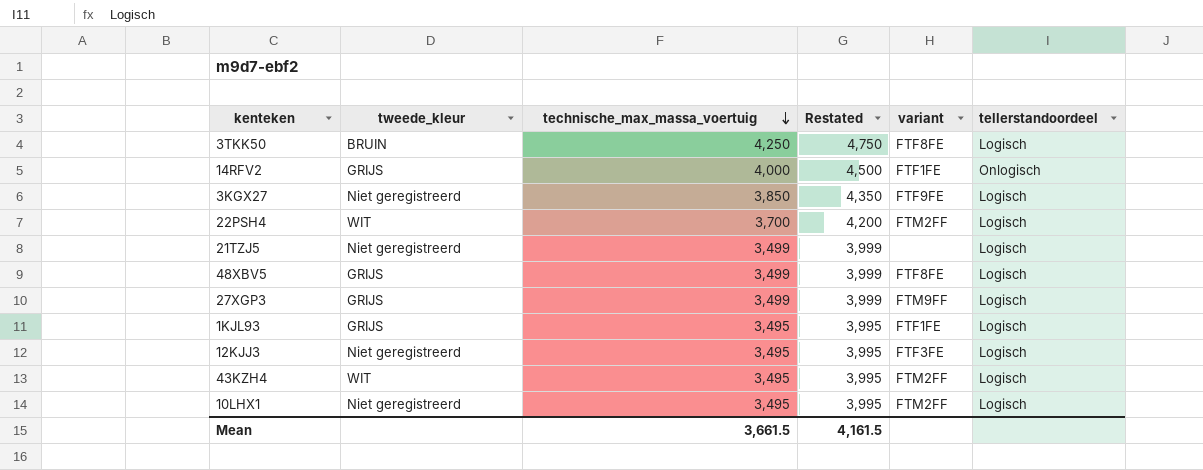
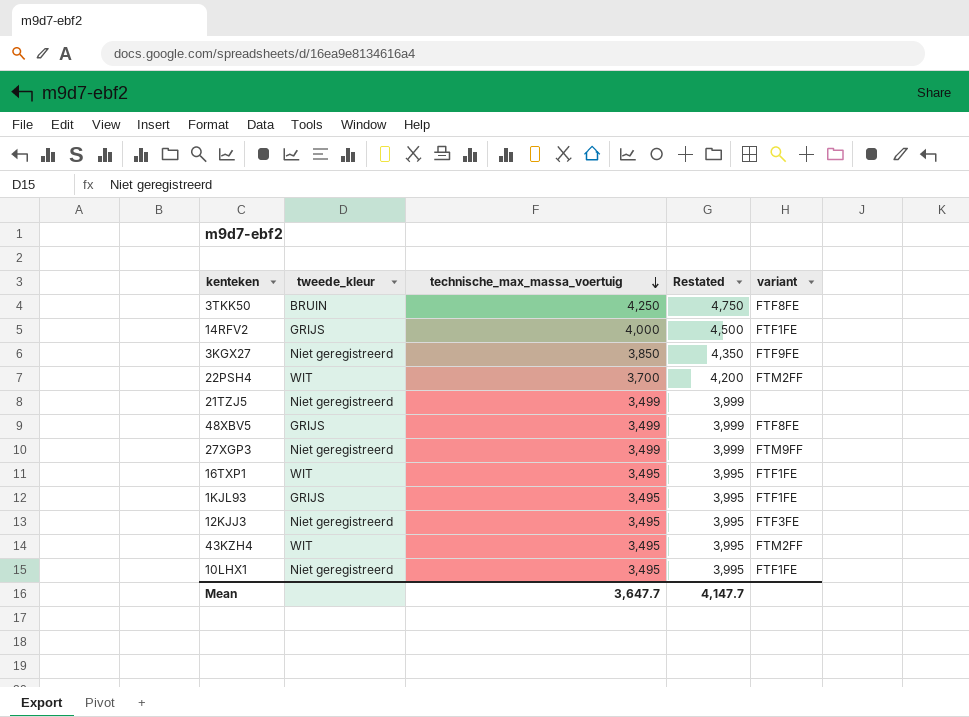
column tellerstandoordeel | position: 6 -> none
27XGP3 | tweede_kleur: GRIJS -> Niet geregistreerd
row 16TXP1: none -> WIT | 3,495 | 3,995 | FTF1FE
10LHX1 | variant: FTM2FF -> FTF1FE
Mean | technische_max_massa_voertuig: 3,661.5 -> 3,647.7
Mean | Restated: 4,161.5 -> 4,147.7

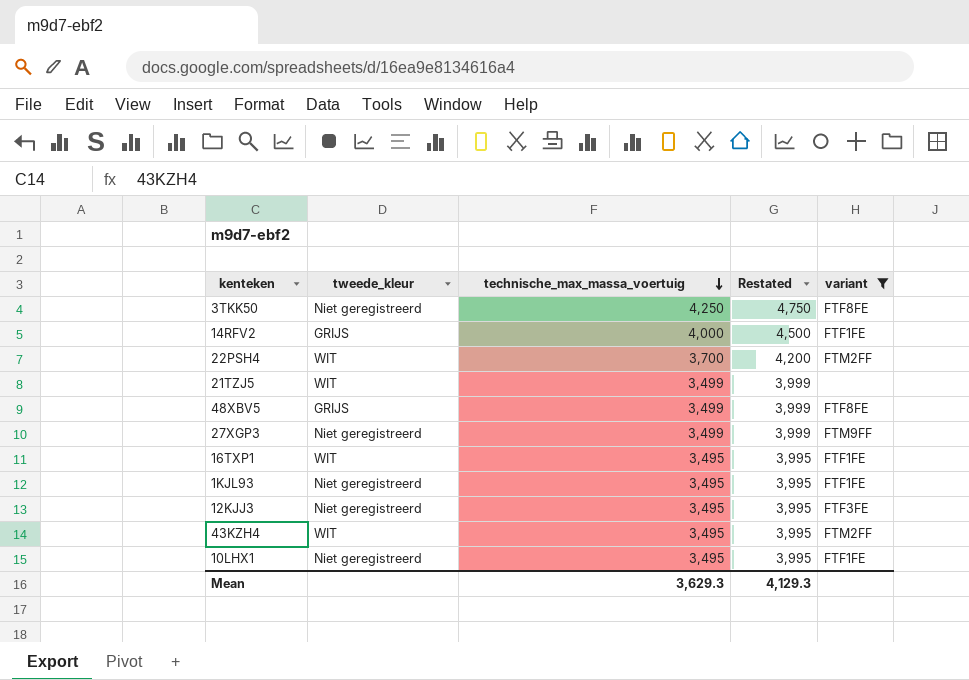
filter: none -> variant != FTF9FE
3TKK50 | tweede_kleur: BRUIN -> Niet geregistreerd
21TZJ5 | tweede_kleur: Niet geregistreerd -> WIT
1KJL93 | tweede_kleur: GRIJS -> Niet geregistreerd
Mean | technische_max_massa_voertuig: 3,647.7 -> 3,629.3
Mean | Restated: 4,147.7 -> 4,129.3

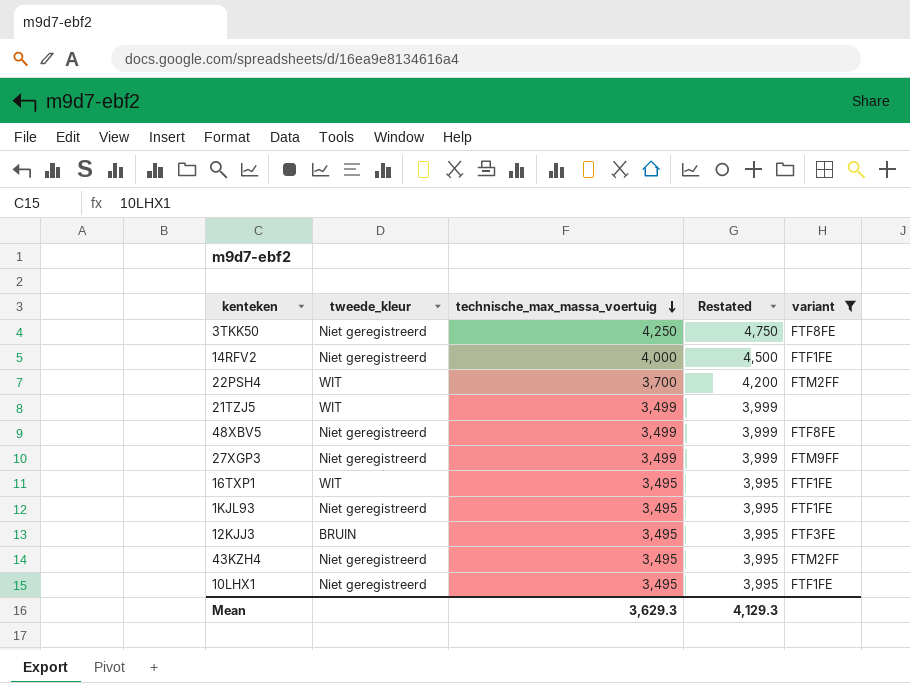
14RFV2 | tweede_kleur: GRIJS -> Niet geregistreerd
48XBV5 | tweede_kleur: GRIJS -> Niet geregistreerd
12KJJ3 | tweede_kleur: Niet geregistreerd -> BRUIN
43KZH4 | tweede_kleur: WIT -> Niet geregistreerd

